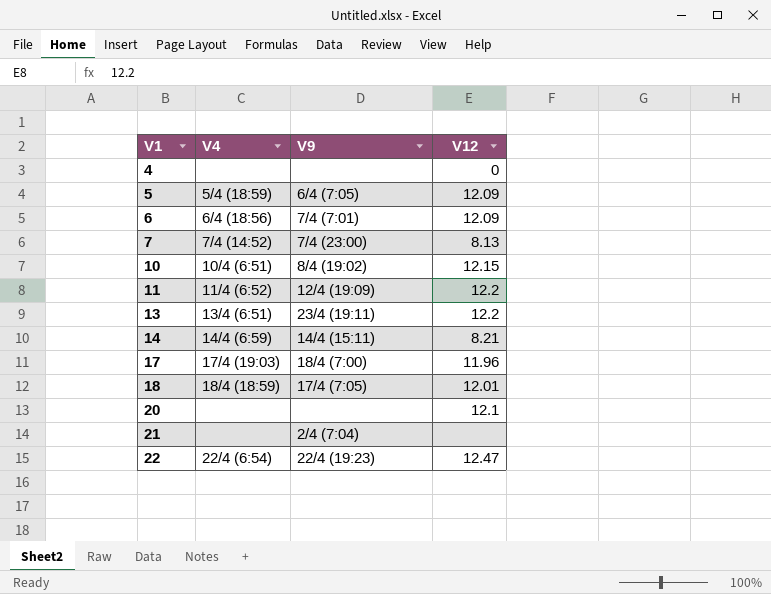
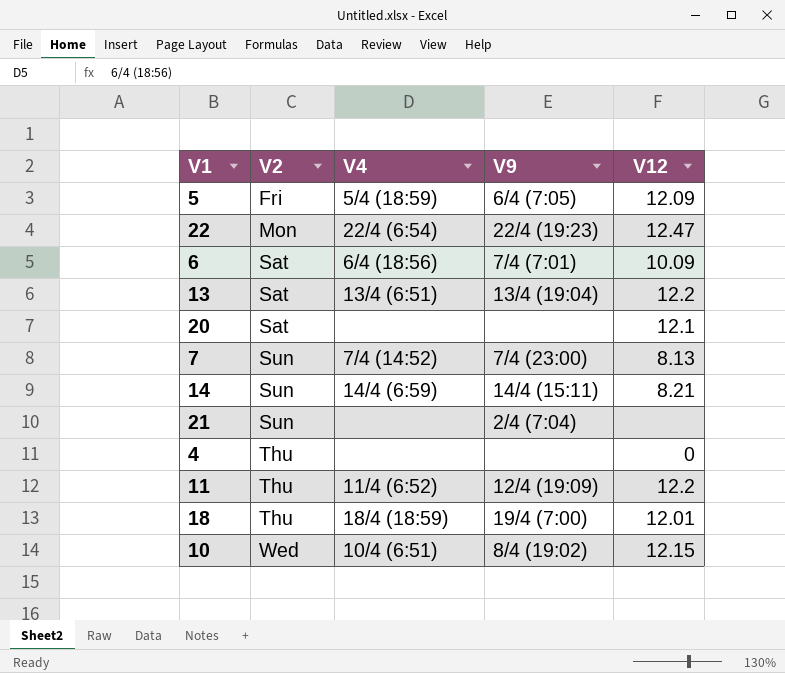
row order: V1 ascending -> V2 ascending
column V2 | position: none -> 2
row 17: 17/4 (19:03) | 18/4 (7:00) | 11.96 -> none
6 | V12: 12.09 -> 10.09
13 | V9: 23/4 (19:11) -> 13/4 (19:04)
18 | V9: 17/4 (7:05) -> 19/4 (7:00)

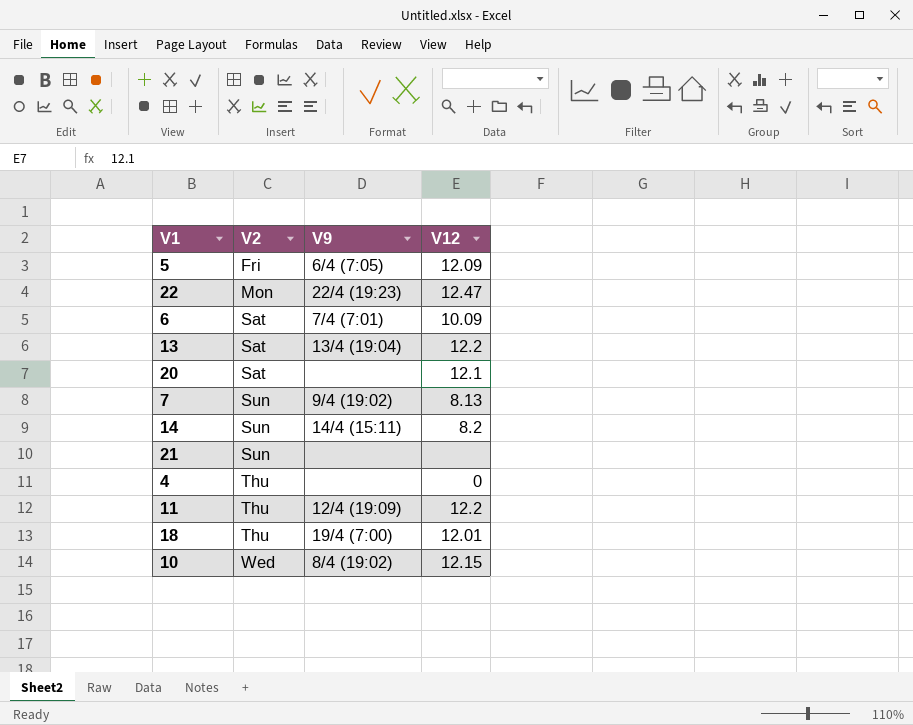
column V4 | position: 3 -> none
7 | V9: 7/4 (23:00) -> 9/4 (19:02)
14 | V12: 8.21 -> 8.2
21 | V9: 2/4 (7:04) -> none

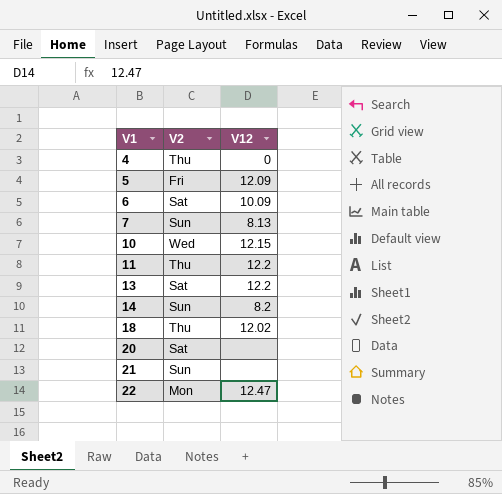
row order: V2 ascending -> V1 ascending
column V9 | position: 3 -> none
18 | V12: 12.01 -> 12.02
20 | V12: 12.1 -> none

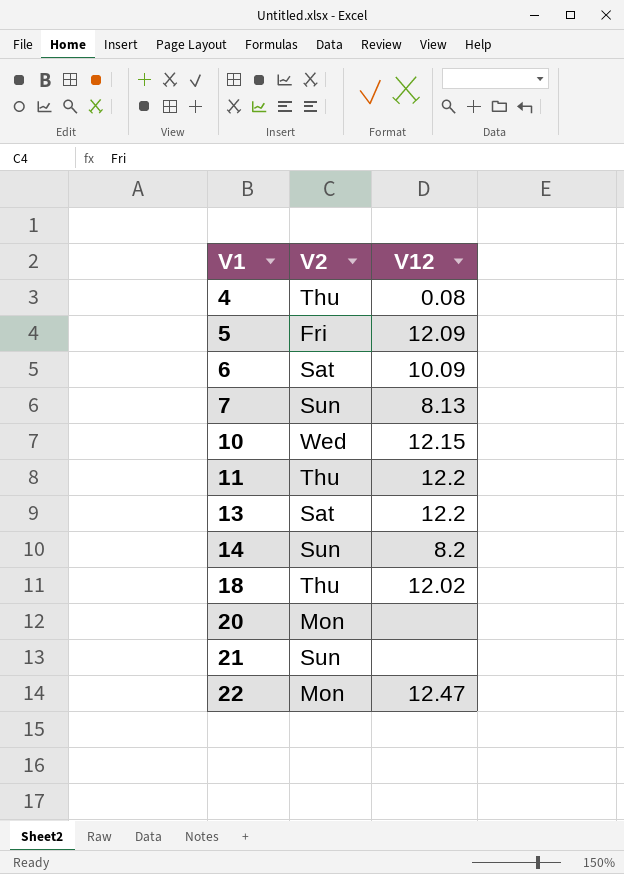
4 | V12: 0 -> 0.08
20 | V2: Sat -> Mon

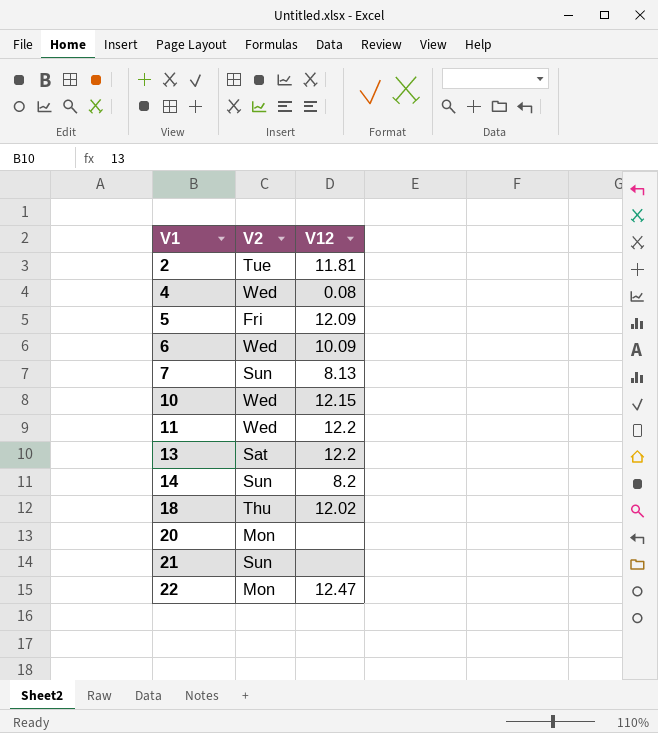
row 2: none -> Tue | 11.81
4 | V2: Thu -> Wed
6 | V2: Sat -> Wed
11 | V2: Thu -> Wed

